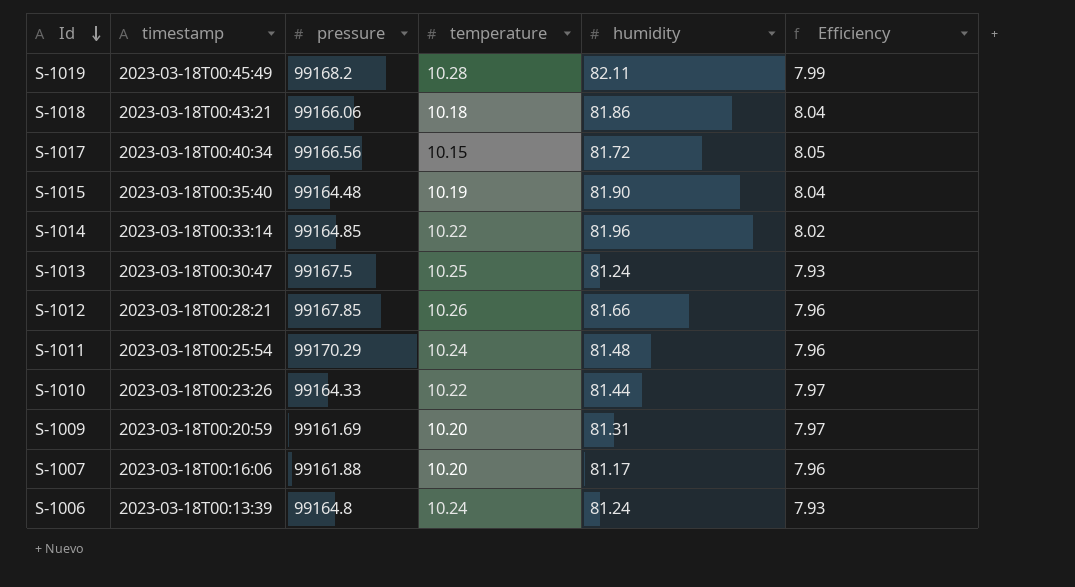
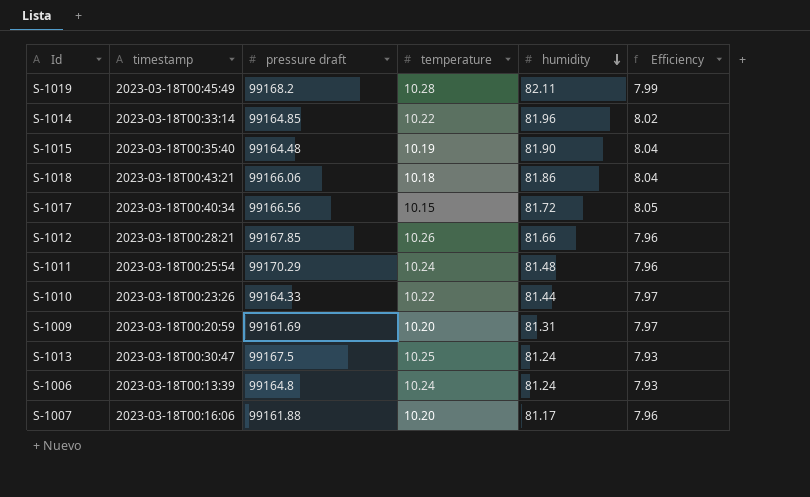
row order: Id descending -> humidity descending
column name: pressure -> pressure draft

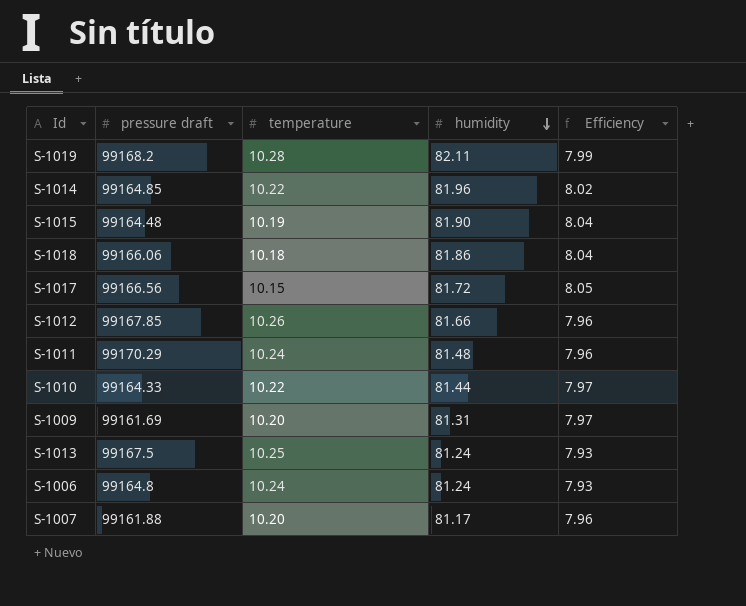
column timestamp | position: 2 -> none

